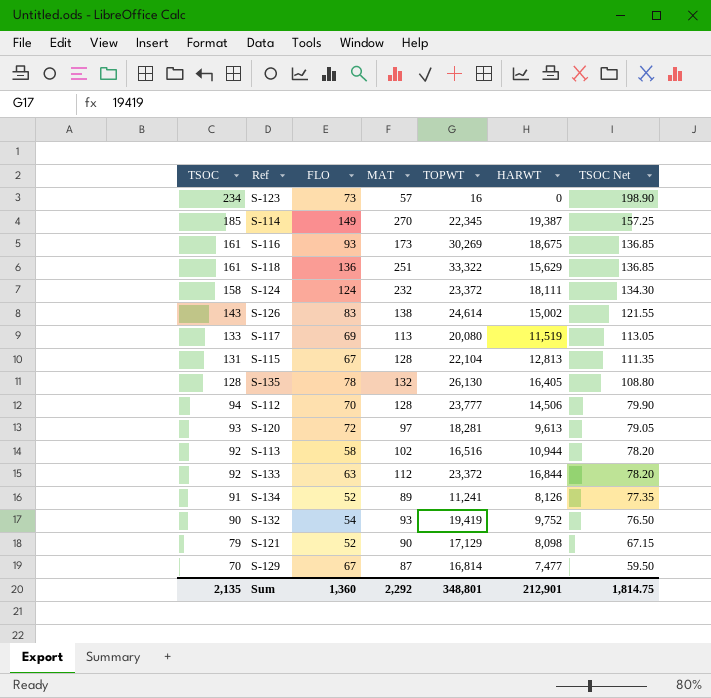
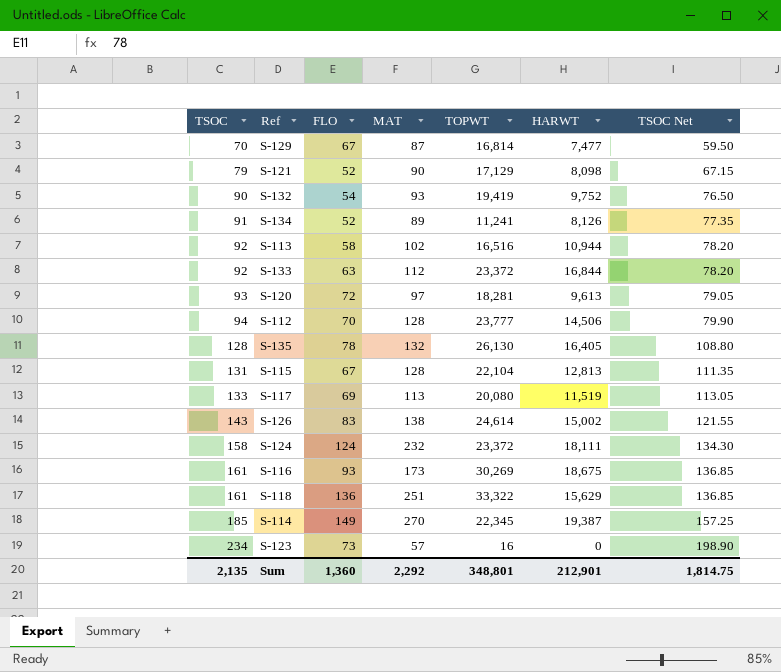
row order: TSOC descending -> TSOC ascending

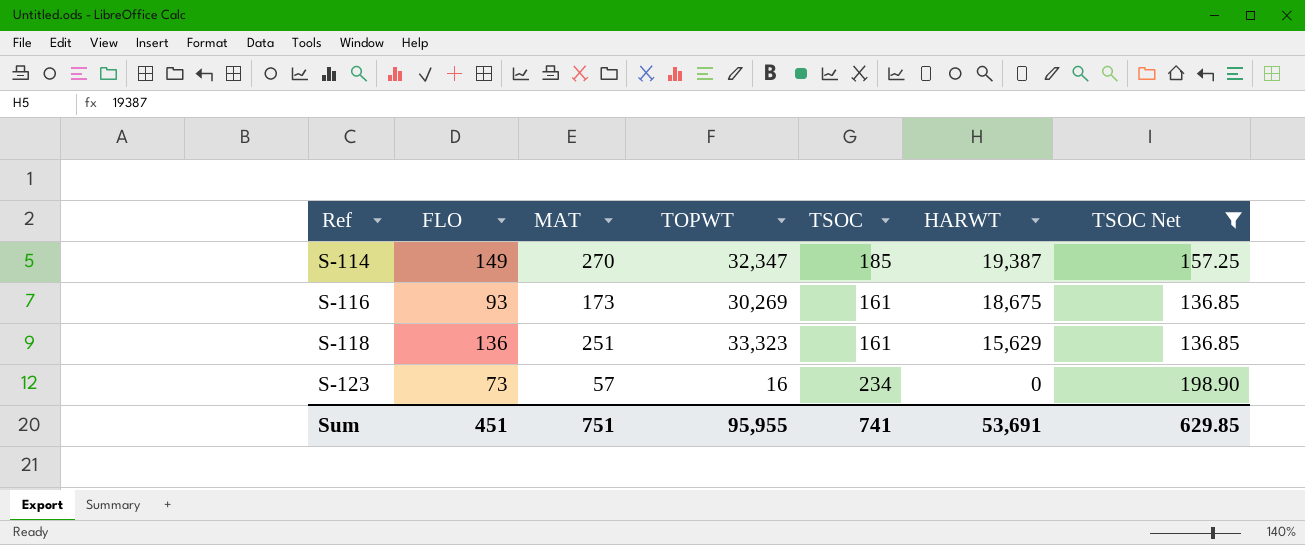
filter: none -> TSOC Net >= 136.85
row order: TSOC ascending -> Ref ascending
column TSOC | position: 1 -> 5
S-114 | TOPWT: 22,345 -> 32,347
S-118 | TOPWT: 33,322 -> 33,323
Sum | FLO: 1,360 -> 451
Sum | MAT: 2,292 -> 751
Sum | TOPWT: 348,801 -> 95,955
Sum | TSOC: 2,135 -> 741
Sum | HARWT: 212,901 -> 53,691
Sum | TSOC Net: 1,814.75 -> 629.85

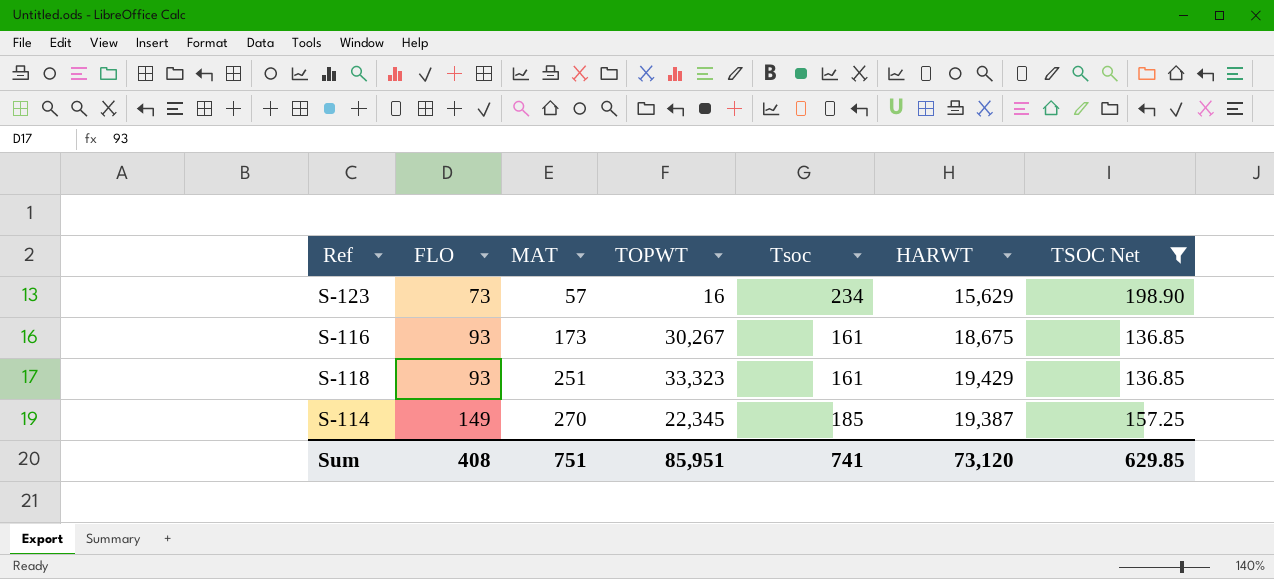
row order: Ref ascending -> FLO ascending
column name: TSOC -> Tsoc
S-123 | HARWT: 0 -> 15,629
S-116 | TOPWT: 30,269 -> 30,267
S-118 | FLO: 136 -> 93
S-118 | HARWT: 15,629 -> 19,429
S-114 | TOPWT: 32,347 -> 22,345
Sum | FLO: 451 -> 408
Sum | TOPWT: 95,955 -> 85,951
Sum | HARWT: 53,691 -> 73,120

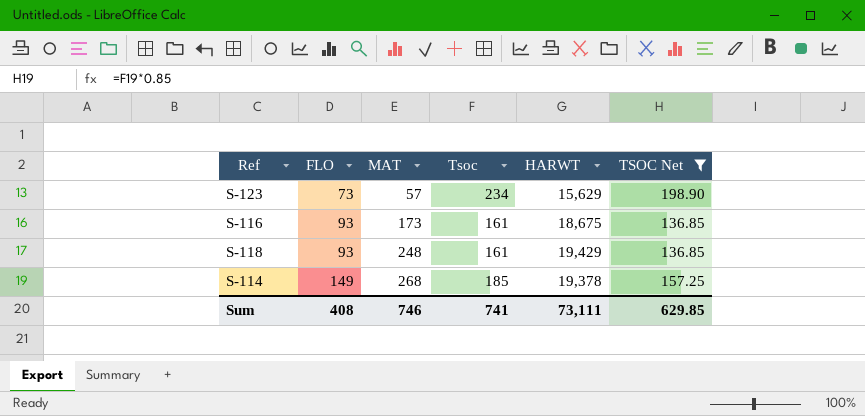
column TOPWT | position: 4 -> none
S-118 | MAT: 251 -> 248
S-114 | MAT: 270 -> 268
S-114 | HARWT: 19,387 -> 19,378
Sum | MAT: 751 -> 746
Sum | HARWT: 73,120 -> 73,111

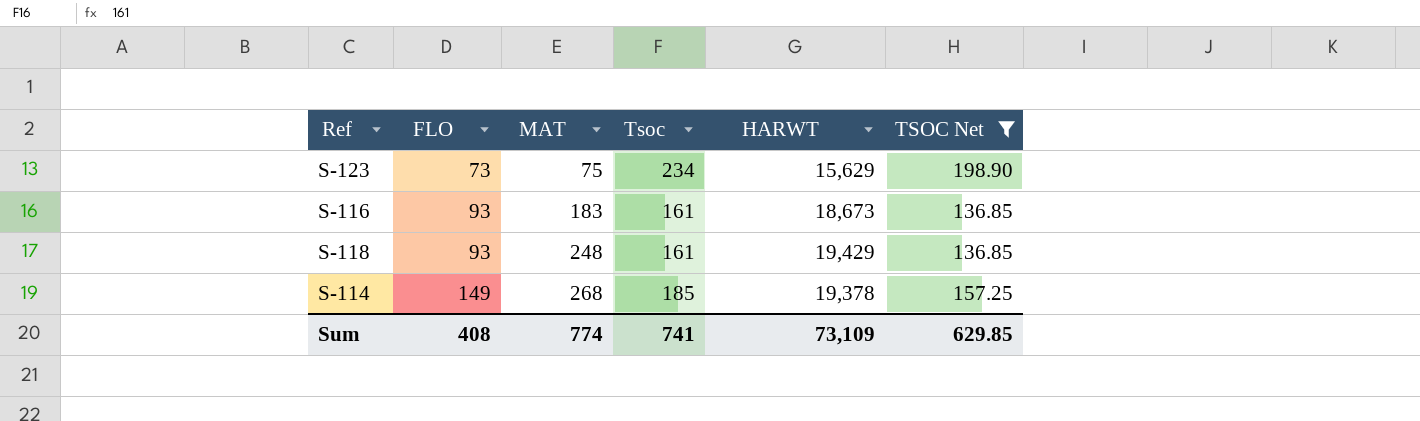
S-123 | MAT: 57 -> 75
S-116 | MAT: 173 -> 183
S-116 | HARWT: 18,675 -> 18,673
Sum | MAT: 746 -> 774
Sum | HARWT: 73,111 -> 73,109

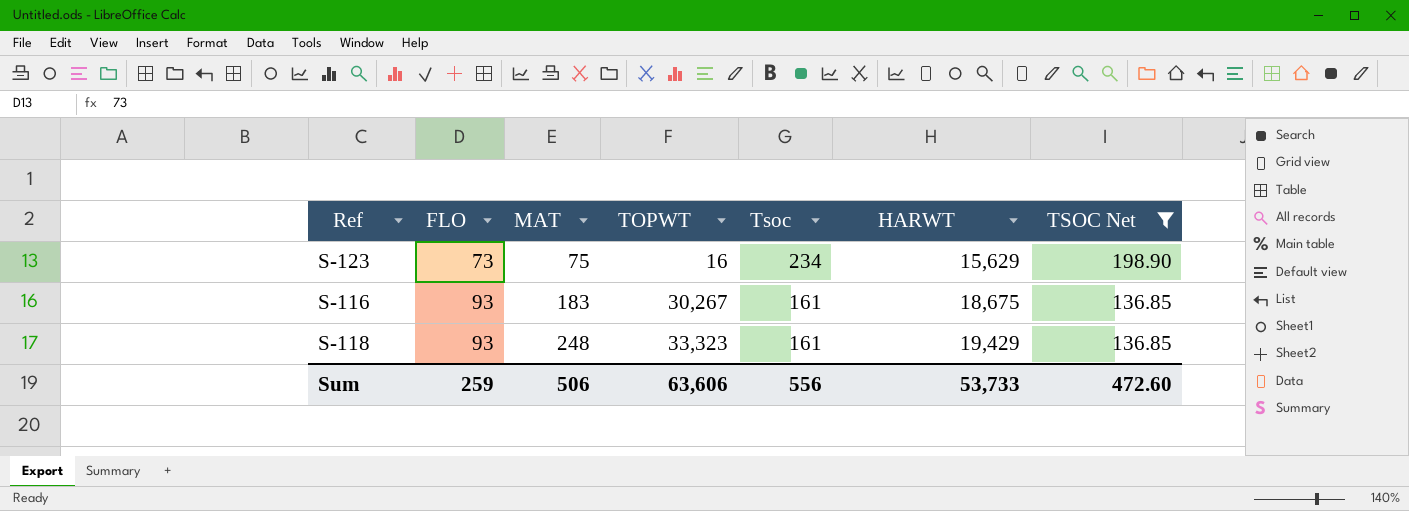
column TOPWT | position: none -> 4
row S-114: 149 | 268 | 185 | 19,378 | 157.25 -> none
S-116 | HARWT: 18,673 -> 18,675
Sum | FLO: 408 -> 259
Sum | MAT: 774 -> 506
Sum | Tsoc: 741 -> 556
Sum | HARWT: 73,109 -> 53,733
Sum | TSOC Net: 629.85 -> 472.60

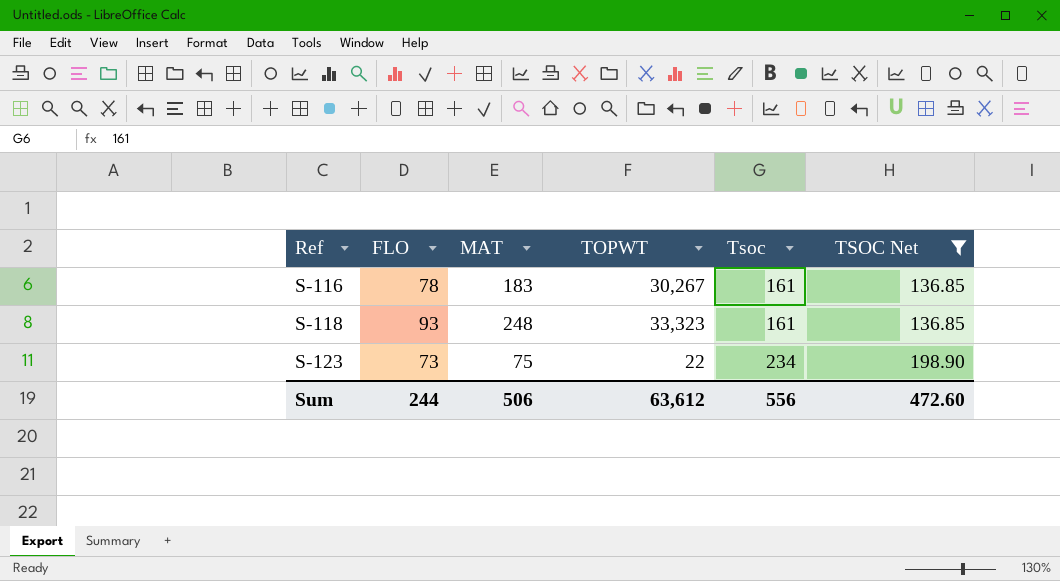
row order: FLO ascending -> Ref ascending
column HARWT | position: 6 -> none
S-116 | FLO: 93 -> 78
S-123 | TOPWT: 16 -> 22
Sum | FLO: 259 -> 244
Sum | TOPWT: 63,606 -> 63,612

